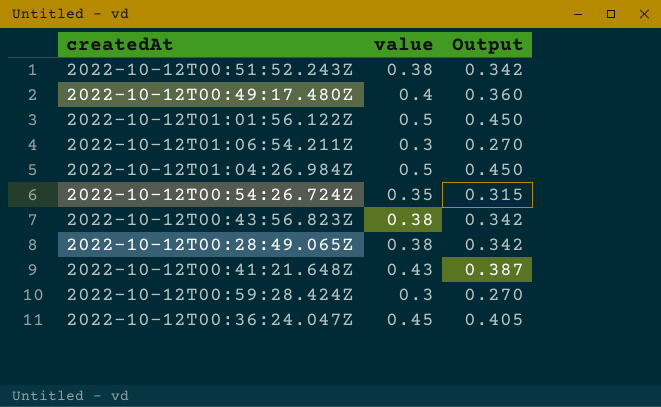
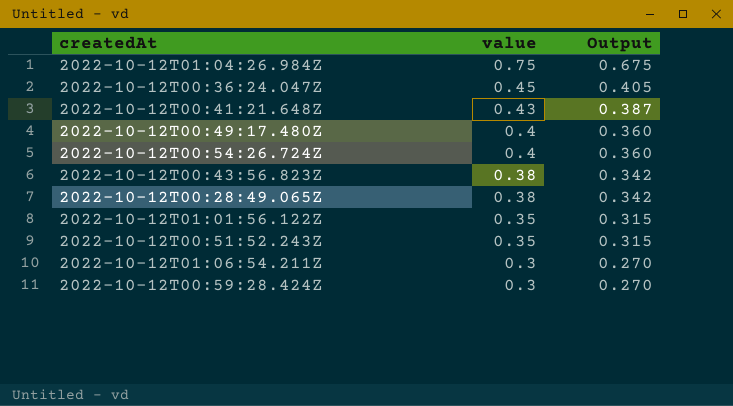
row order: none -> value descending
2022-10-12T01:04:26.984Z | value: 0.5 -> 0.75
2022-10-12T01:04:26.984Z | Output: 0.450 -> 0.675
2022-10-12T00:54:26.724Z | value: 0.35 -> 0.4
2022-10-12T00:54:26.724Z | Output: 0.315 -> 0.360
2022-10-12T01:01:56.122Z | value: 0.5 -> 0.35
2022-10-12T01:01:56.122Z | Output: 0.450 -> 0.315
2022-10-12T00:51:52.243Z | value: 0.38 -> 0.35
2022-10-12T00:51:52.243Z | Output: 0.342 -> 0.315

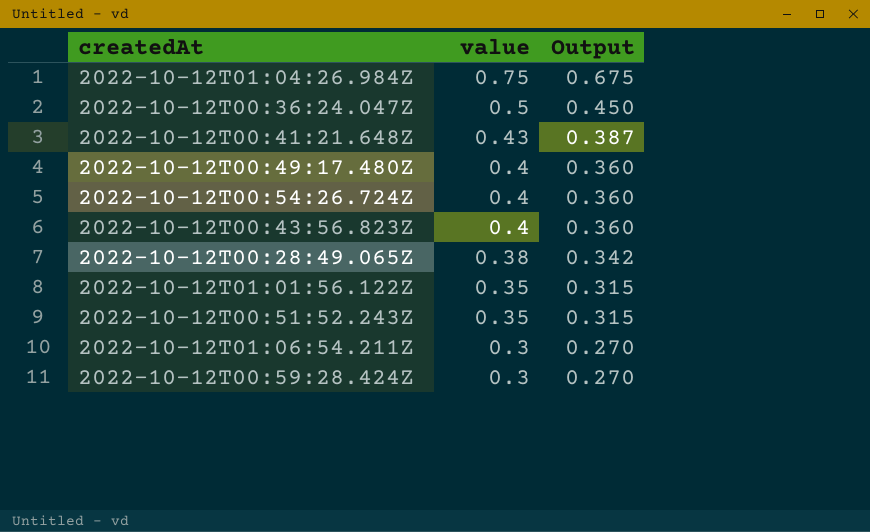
2022-10-12T00:36:24.047Z | value: 0.45 -> 0.5
2022-10-12T00:36:24.047Z | Output: 0.405 -> 0.450
2022-10-12T00:43:56.823Z | value: 0.38 -> 0.4
2022-10-12T00:43:56.823Z | Output: 0.342 -> 0.360

